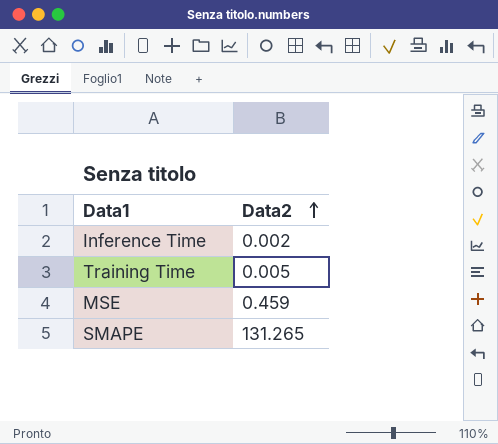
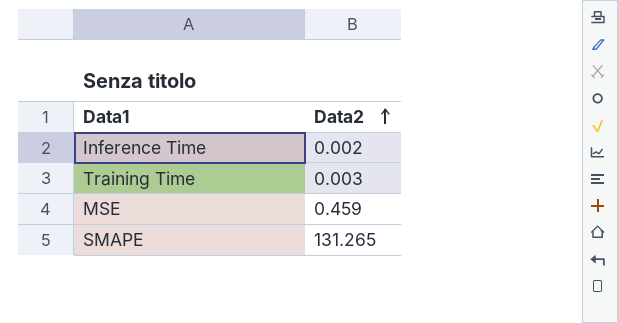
Training Time | Data2: 0.005 -> 0.003

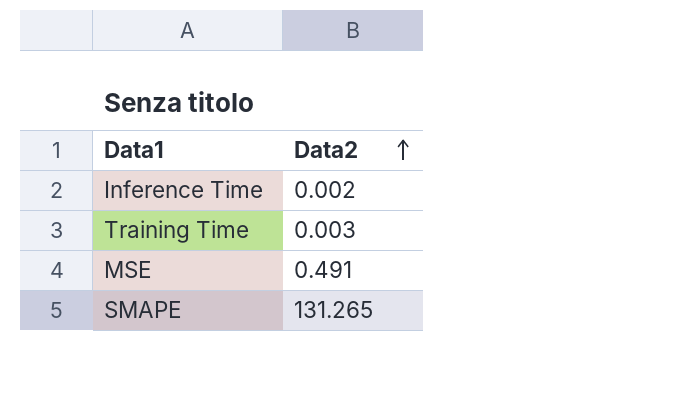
MSE | Data2: 0.459 -> 0.491

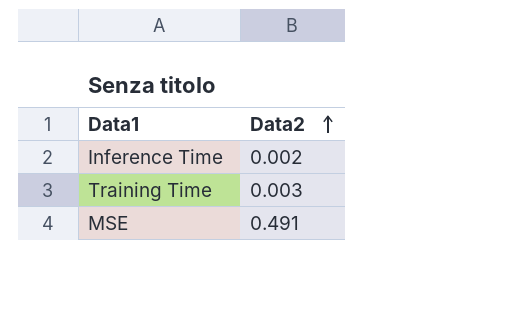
row SMAPE: 131.265 -> none

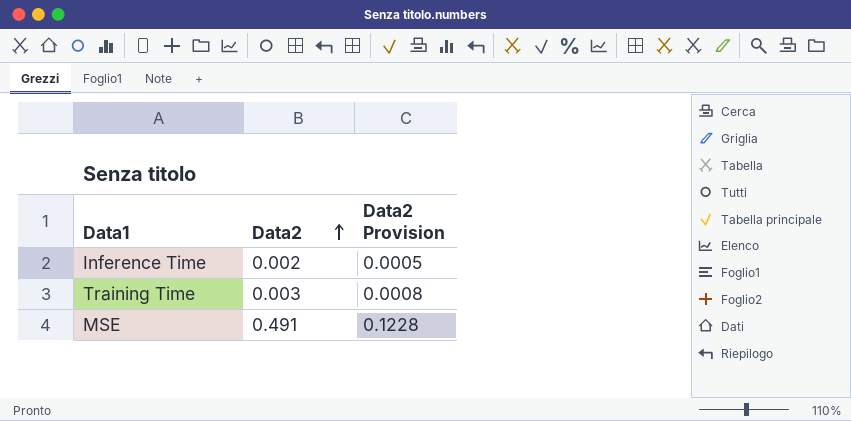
column Data2 Provision | formula: none -> [Data2] * 0.25

